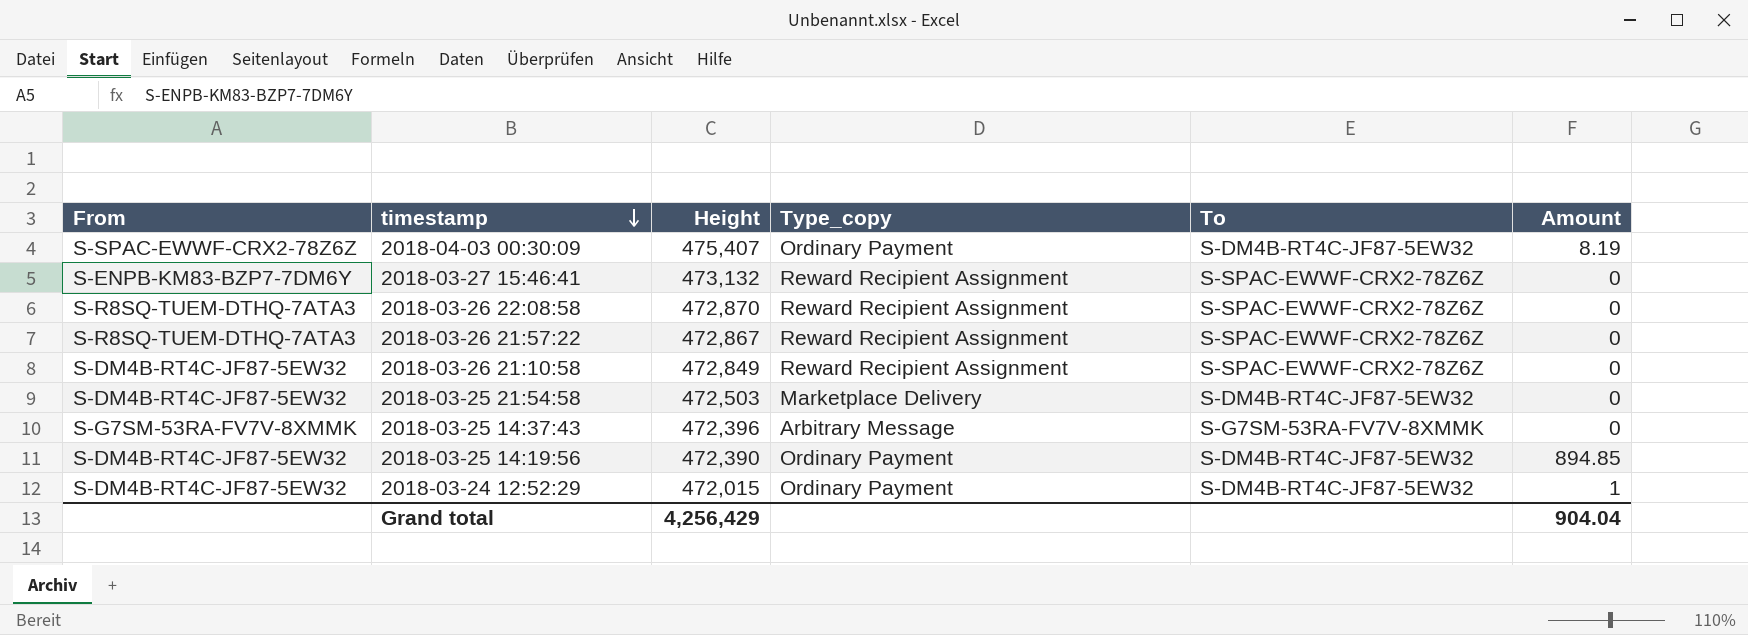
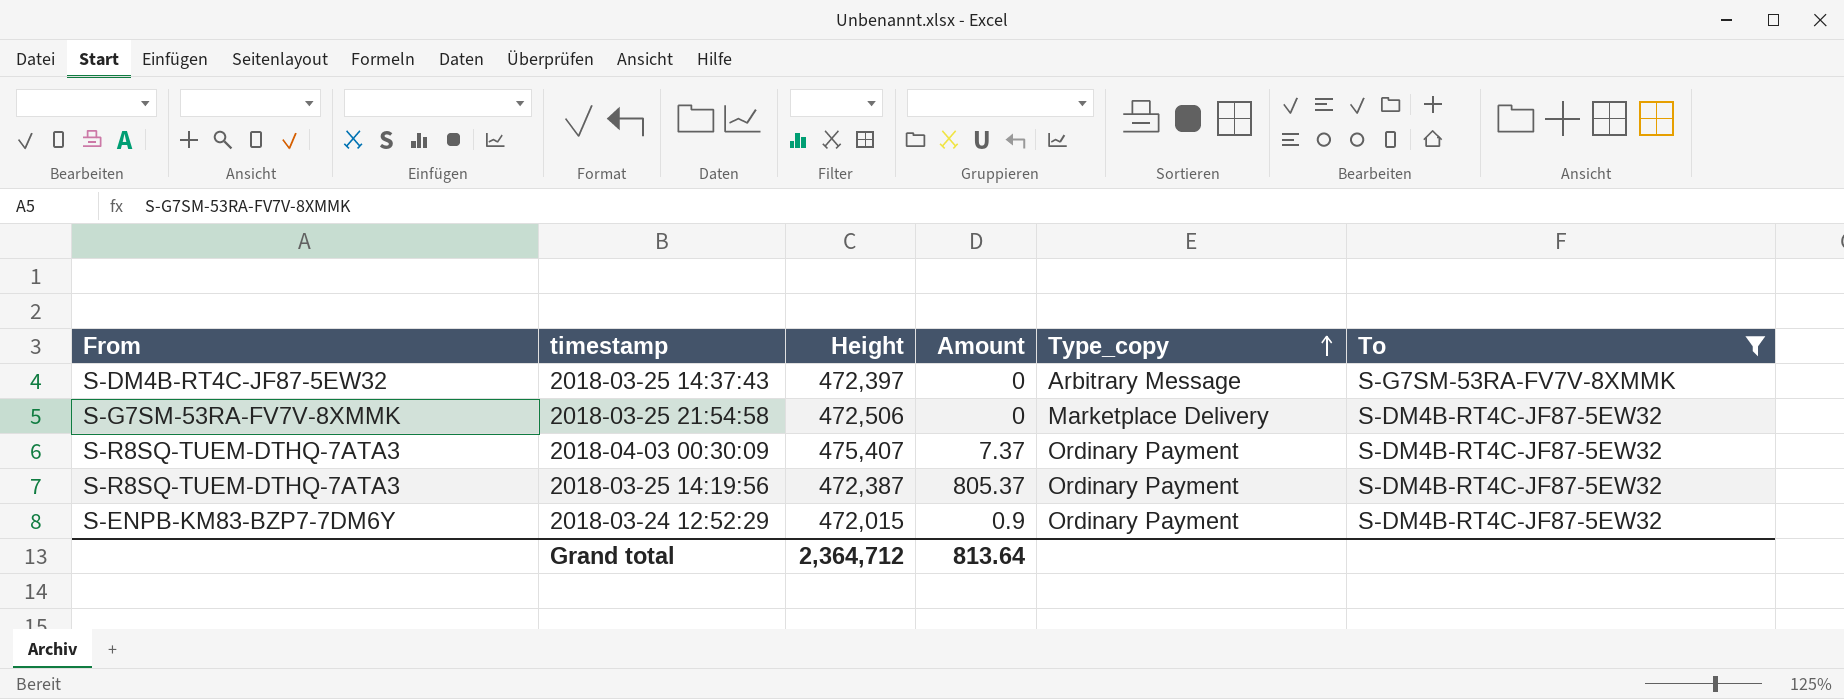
filter: none -> To != S-SPAC-EWWF-CRX2-78Z6Z
row order: timestamp descending -> Type_copy ascending
column Amount | position: 6 -> 4
2018-03-25 14:37:43 | From: S-G7SM-53RA-FV7V-8XMMK -> S-DM4B-RT4C-JF87-5EW32
2018-03-25 14:37:43 | Height: 472,396 -> 472,397
2018-03-25 21:54:58 | From: S-DM4B-RT4C-JF87-5EW32 -> S-G7SM-53RA-FV7V-8XMMK
2018-03-25 21:54:58 | Height: 472,503 -> 472,506
2018-04-03 00:30:09 | From: S-SPAC-EWWF-CRX2-78Z6Z -> S-R8SQ-TUEM-DTHQ-7ATA3
2018-04-03 00:30:09 | Amount: 8.19 -> 7.37
2018-03-25 14:19:56 | From: S-DM4B-RT4C-JF87-5EW32 -> S-R8SQ-TUEM-DTHQ-7ATA3
2018-03-25 14:19:56 | Height: 472,390 -> 472,387
2018-03-25 14:19:56 | Amount: 894.85 -> 805.37
2018-03-24 12:52:29 | From: S-DM4B-RT4C-JF87-5EW32 -> S-ENPB-KM83-BZP7-7DM6Y
2018-03-24 12:52:29 | Amount: 1 -> 0.9
Grand total | Height: 4,256,429 -> 2,364,712
Grand total | Amount: 904.04 -> 813.64

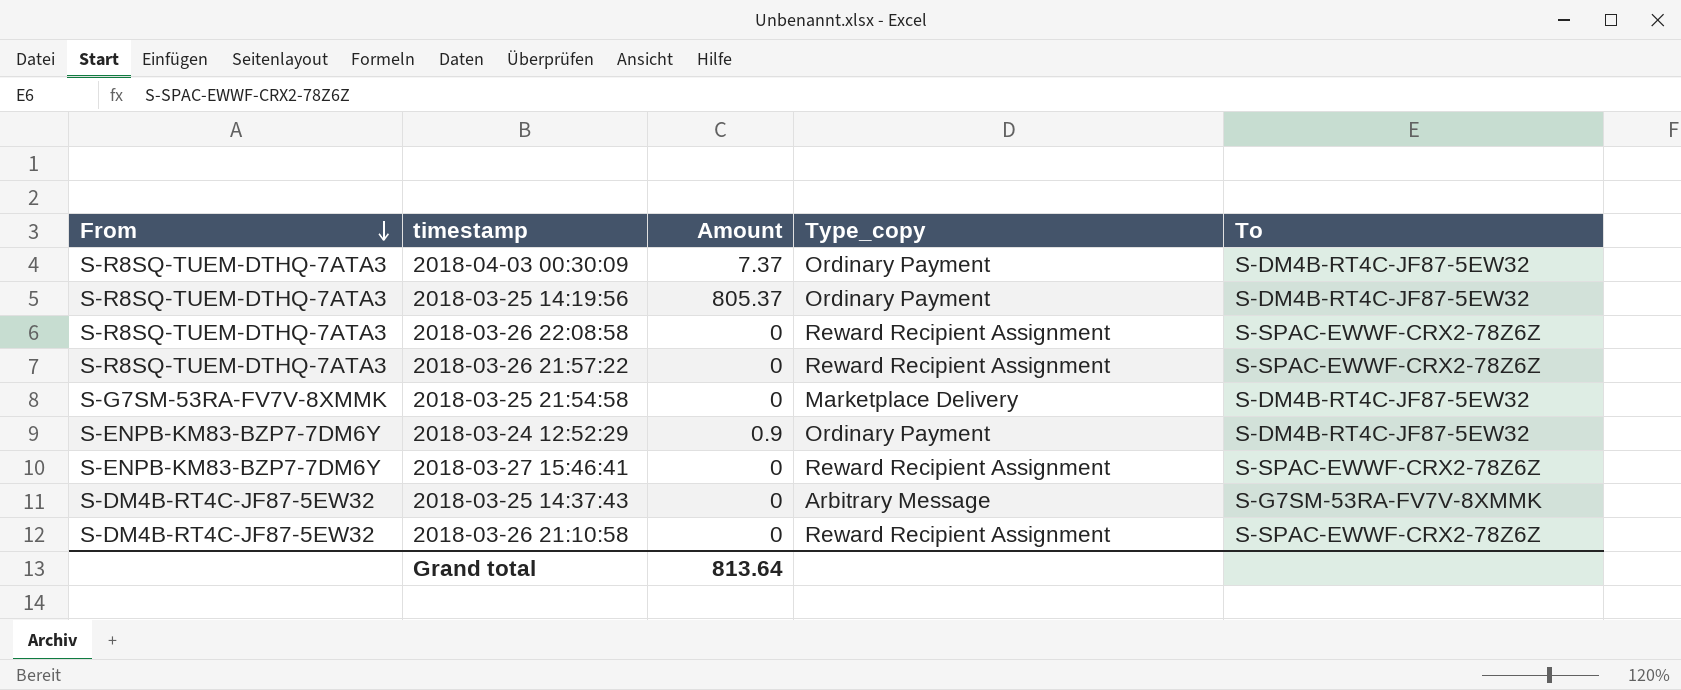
filter: To != S-SPAC-EWWF-CRX2-78Z6Z -> none
row order: Type_copy ascending -> From descending
column Height | position: 3 -> none

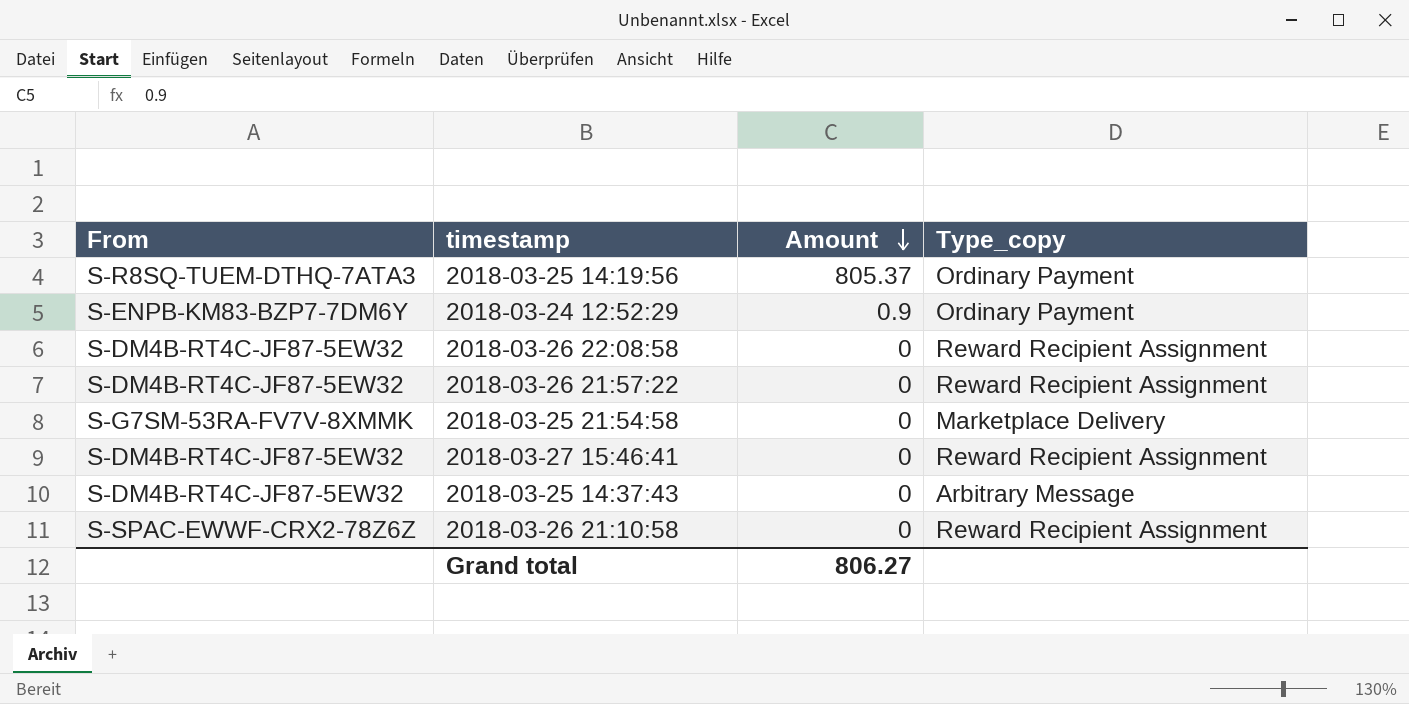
row order: From descending -> Amount descending
column To | position: 5 -> none
row 2018-04-03 00:30:09: S-R8SQ-TUEM-DTHQ-7ATA3 | 7.37 | Ordinary Payment | S-DM4B-RT4C-JF87-5EW32 -> none
2018-03-26 22:08:58 | From: S-R8SQ-TUEM-DTHQ-7ATA3 -> S-DM4B-RT4C-JF87-5EW32
2018-03-26 21:57:22 | From: S-R8SQ-TUEM-DTHQ-7ATA3 -> S-DM4B-RT4C-JF87-5EW32
2018-03-27 15:46:41 | From: S-ENPB-KM83-BZP7-7DM6Y -> S-DM4B-RT4C-JF87-5EW32
2018-03-26 21:10:58 | From: S-DM4B-RT4C-JF87-5EW32 -> S-SPAC-EWWF-CRX2-78Z6Z
Grand total | Amount: 813.64 -> 806.27

